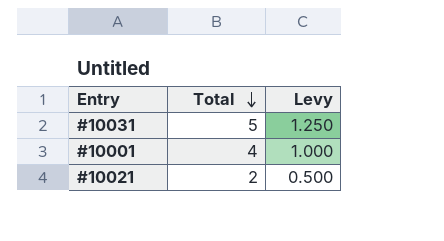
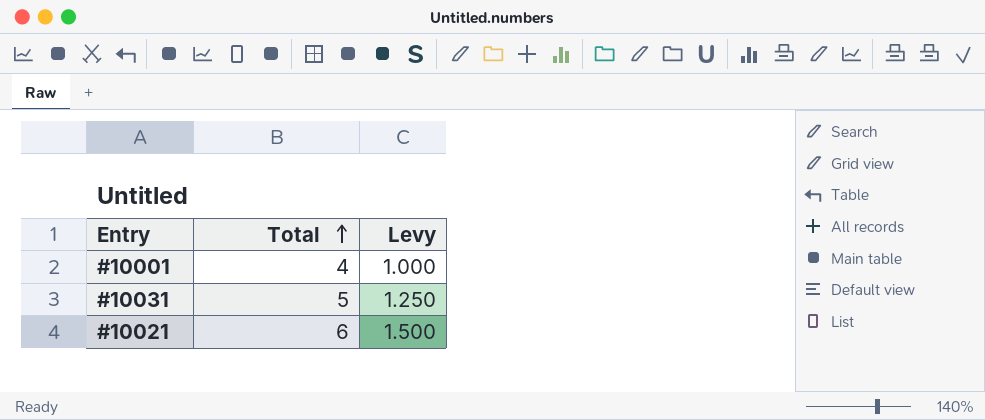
row order: Total descending -> Total ascending
#10021 | Total: 2 -> 6
#10021 | Levy: 0.500 -> 1.500

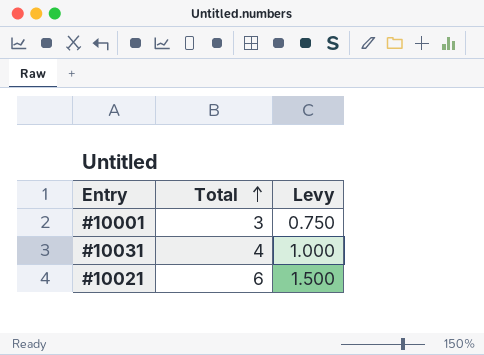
#10001 | Total: 4 -> 3
#10001 | Levy: 1.000 -> 0.750
#10031 | Total: 5 -> 4
#10031 | Levy: 1.250 -> 1.000

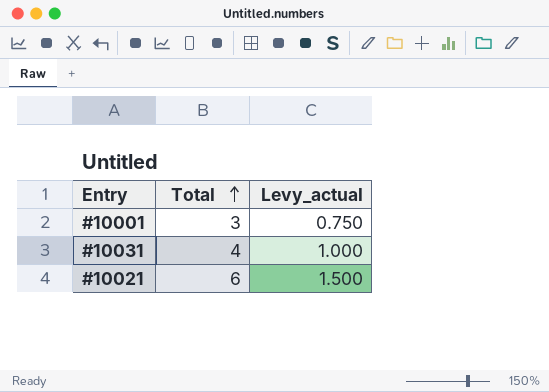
column name: Levy -> Levy_actual

